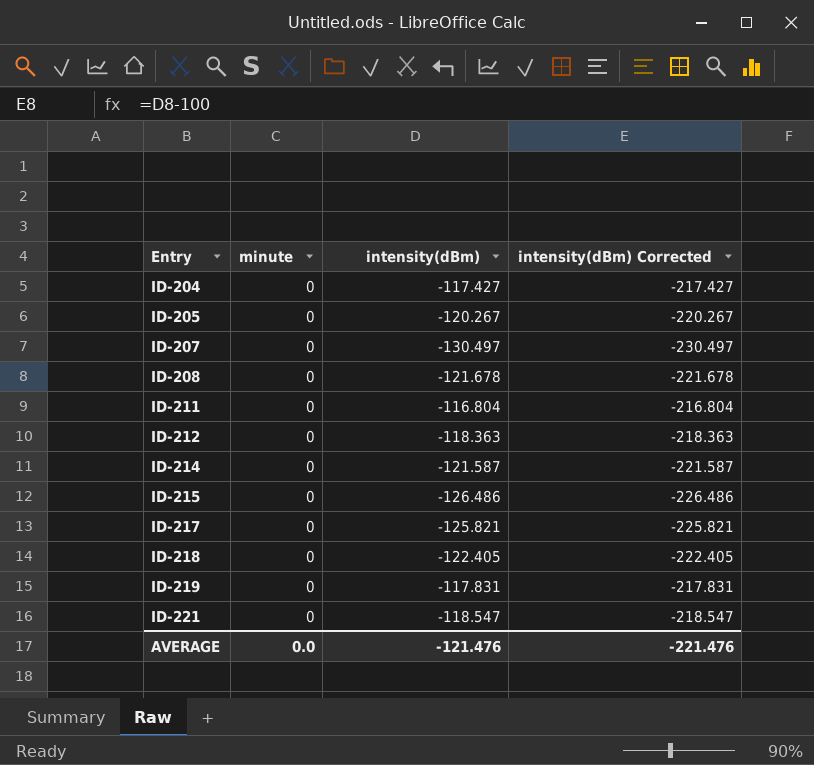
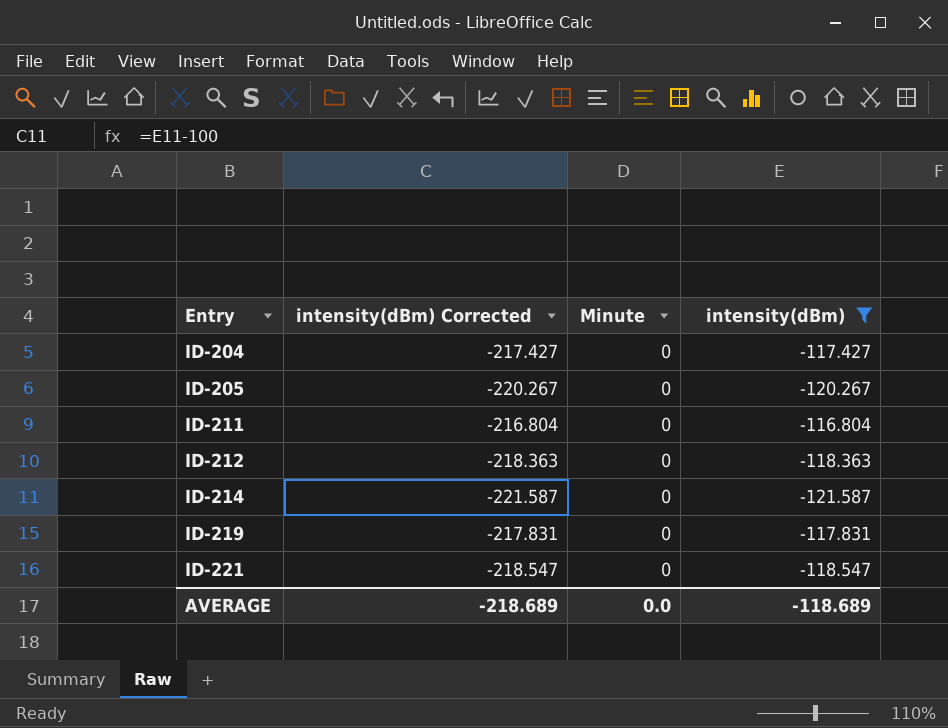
filter: none -> intensity(dBm) >= -121.587
column intensity(dBm) Corrected | position: 4 -> 2
column name: minute -> Minute
AVERAGE | intensity(dBm) Corrected: -221.476 -> -218.689
AVERAGE | intensity(dBm): -121.476 -> -118.689

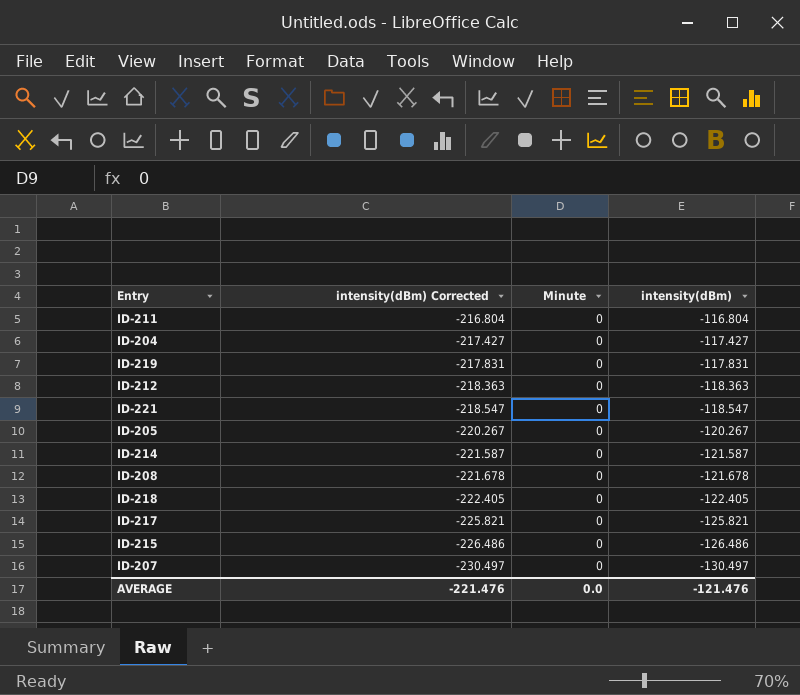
filter: intensity(dBm) >= -121.587 -> none
row order: Entry ascending -> intensity(dBm) Corrected descending
AVERAGE | intensity(dBm) Corrected: -218.689 -> -221.476
AVERAGE | intensity(dBm): -118.689 -> -121.476

